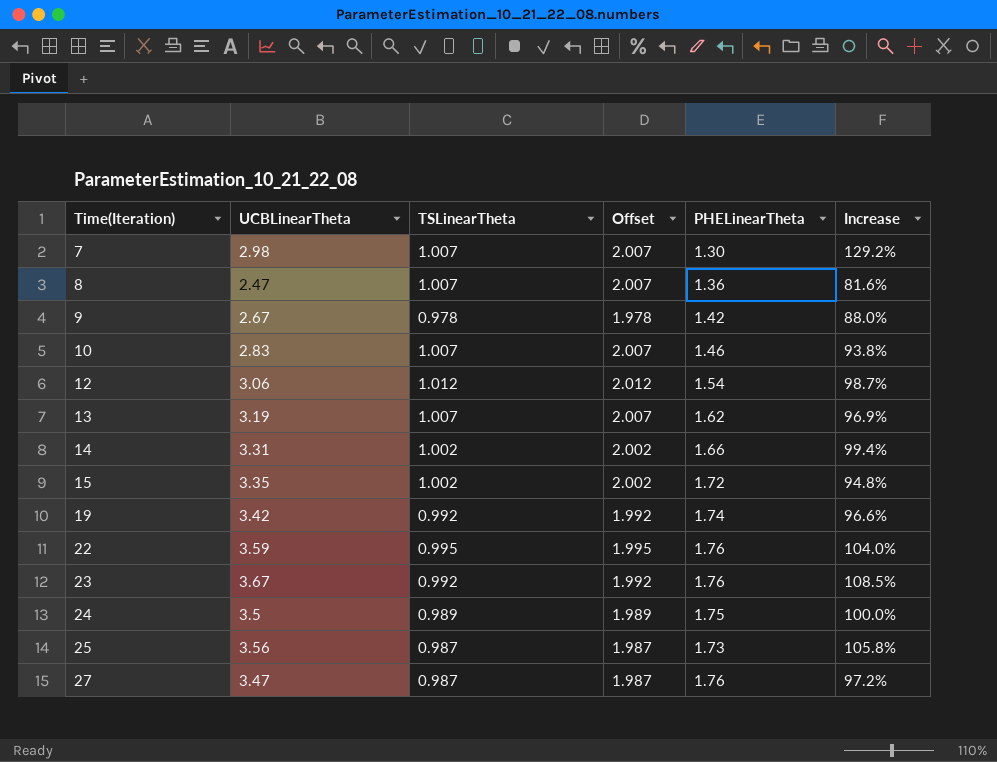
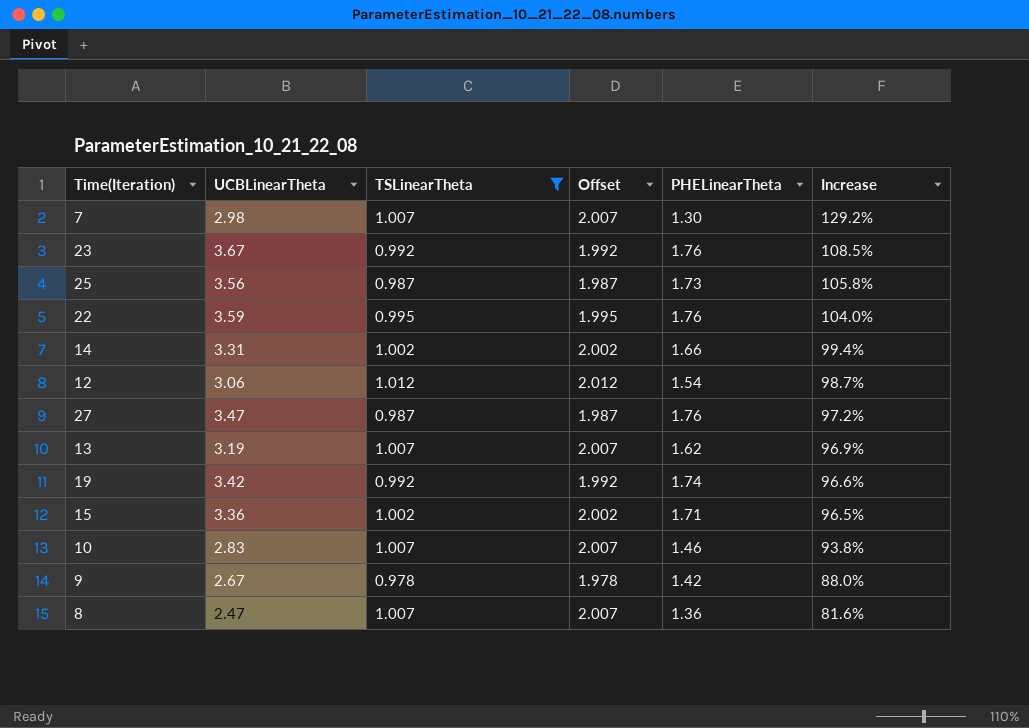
filter: none -> TSLinearTheta != 0.989
row order: Time(Iteration) ascending -> Increase descending
15 | UCBLinearTheta: 3.35 -> 3.36
15 | PHELinearTheta: 1.72 -> 1.71
15 | Increase: 94.8% -> 96.5%

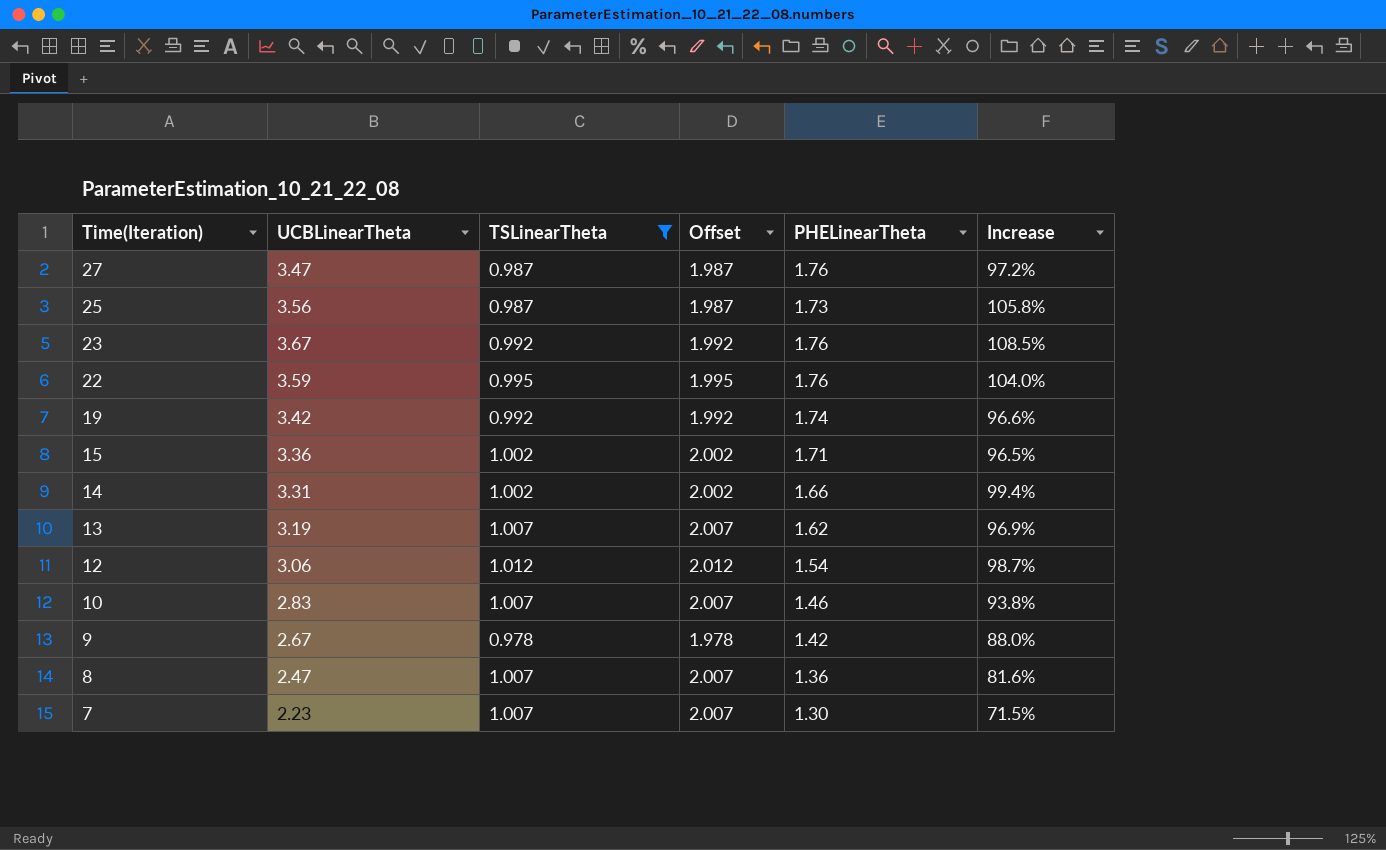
row order: Increase descending -> Time(Iteration) descending
7 | UCBLinearTheta: 2.98 -> 2.23
7 | Increase: 129.2% -> 71.5%

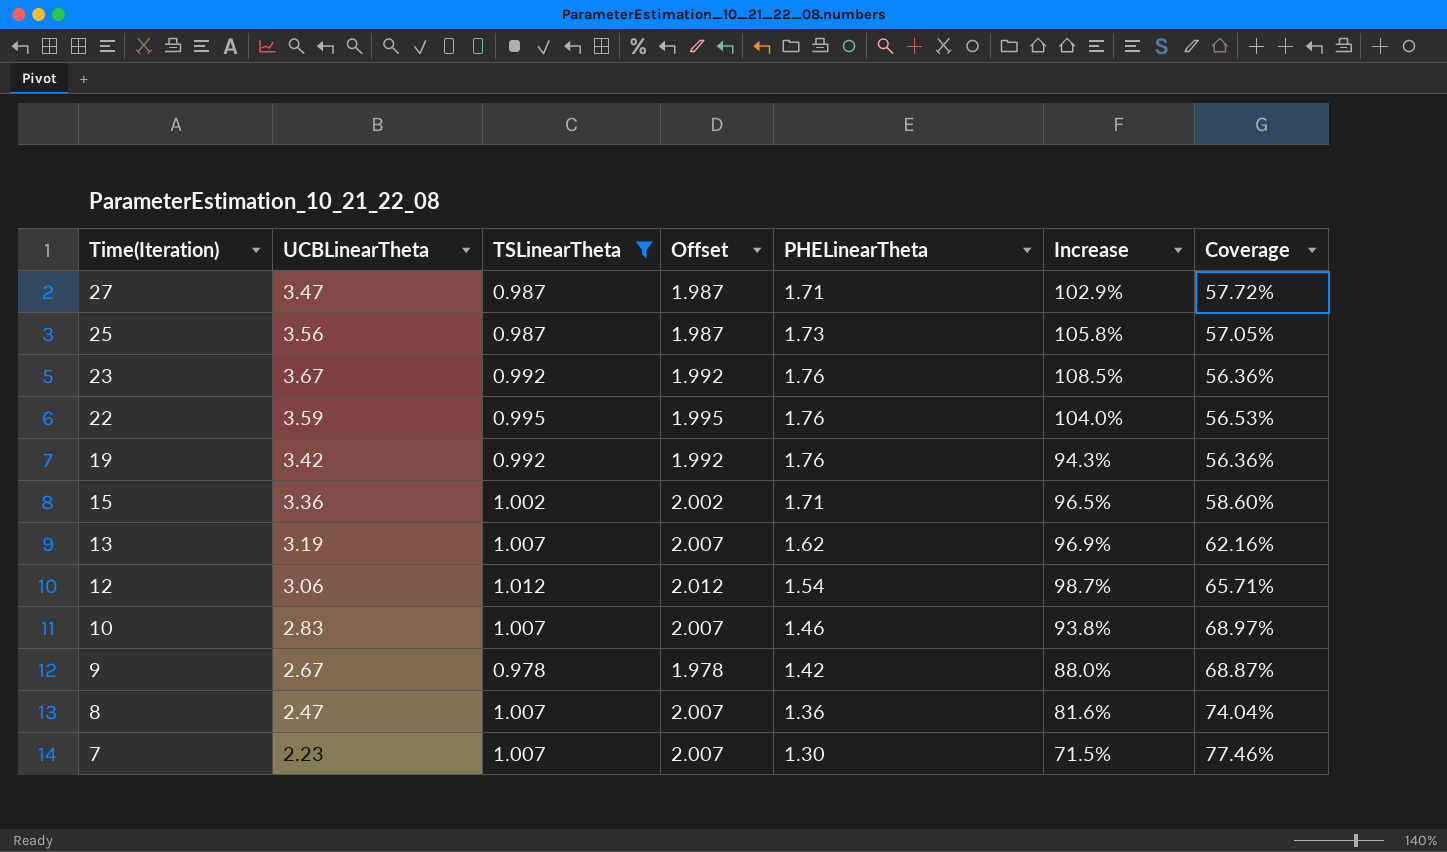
column Coverage | formula: none -> [TSLinearTheta] / [PHELinearTheta]
row 14: 3.31 | 1.002 | 2.002 | 1.66 | 99.4% -> none
27 | PHELinearTheta: 1.76 -> 1.71
27 | Increase: 97.2% -> 102.9%
19 | PHELinearTheta: 1.74 -> 1.76
19 | Increase: 96.6% -> 94.3%

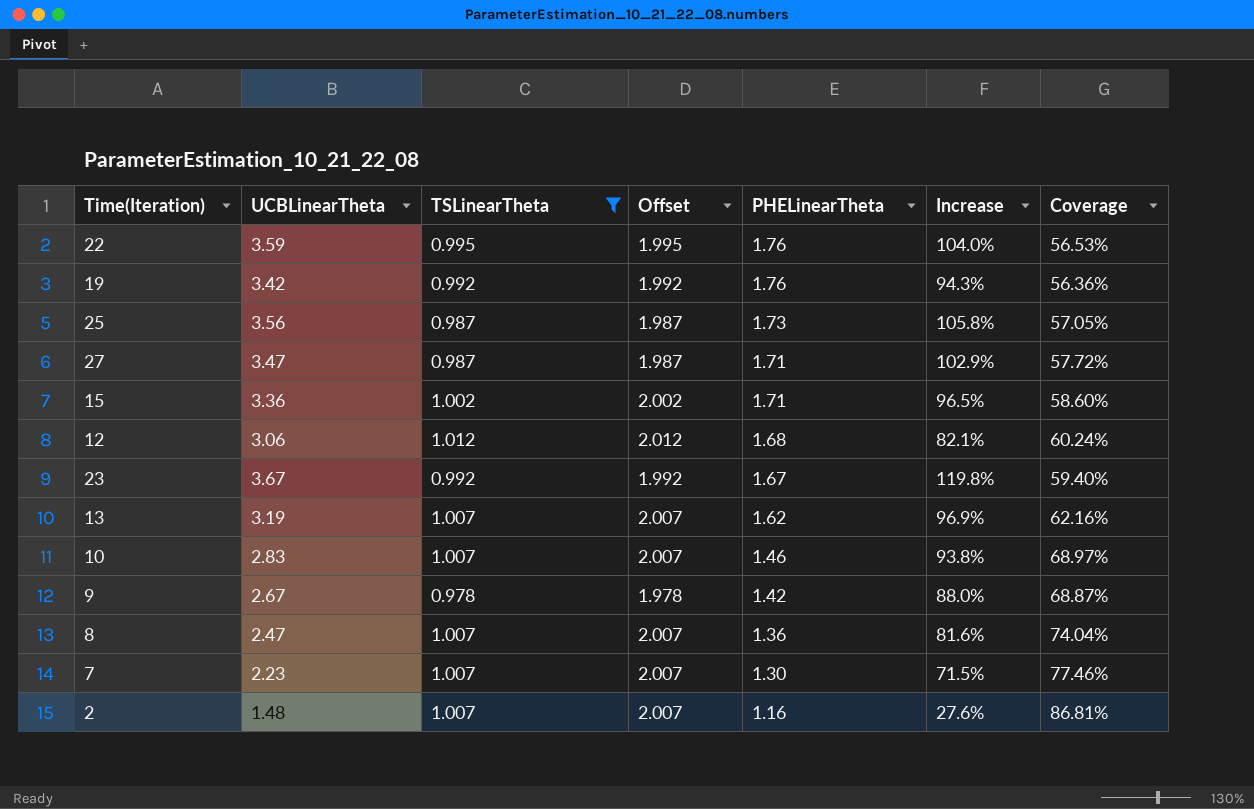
row order: Time(Iteration) descending -> PHELinearTheta descending
12 | PHELinearTheta: 1.54 -> 1.68
12 | Increase: 98.7% -> 82.1%
12 | Coverage: 65.71% -> 60.24%
23 | PHELinearTheta: 1.76 -> 1.67
23 | Increase: 108.5% -> 119.8%
23 | Coverage: 56.36% -> 59.40%
row 2: none -> 1.48 | 1.007 | 2.007 | 1.16 | 27.6% | 86.81%

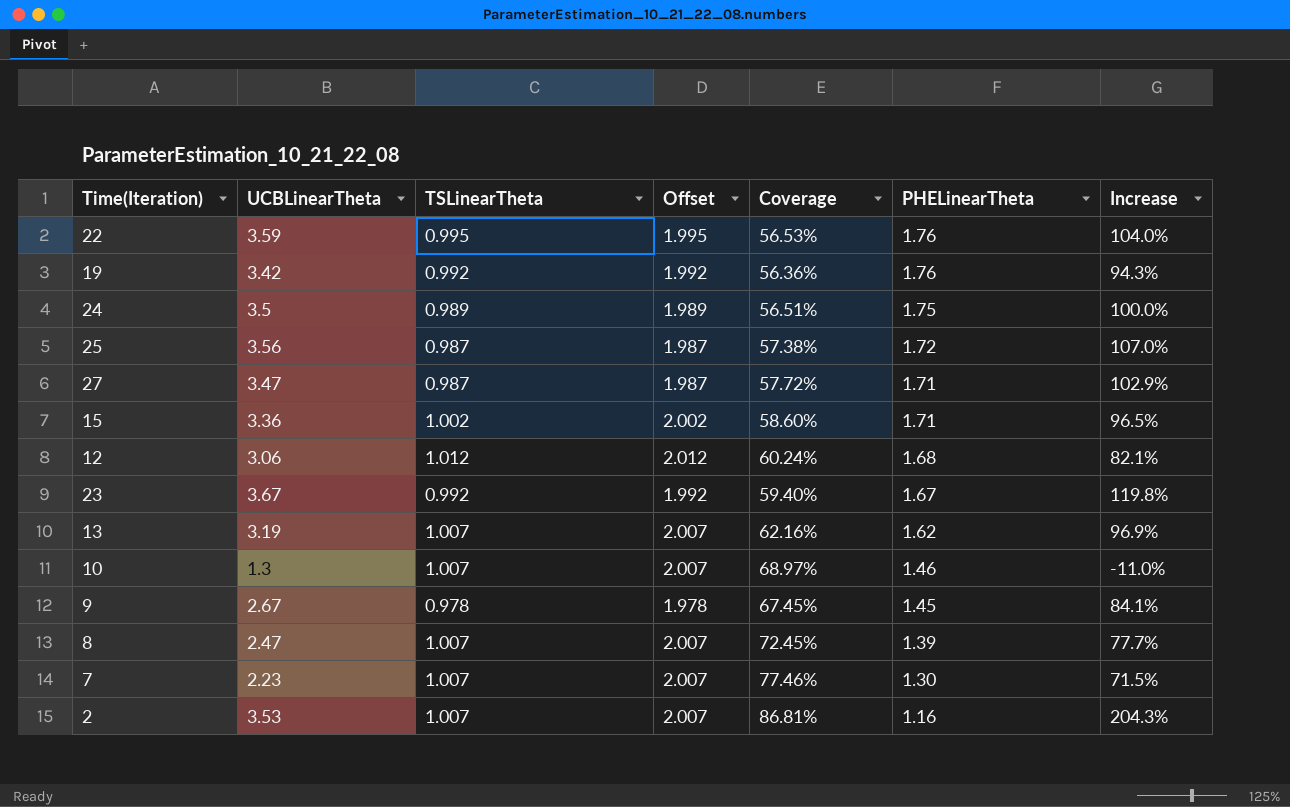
filter: TSLinearTheta != 0.989 -> none
column Coverage | position: 7 -> 5
25 | Coverage: 57.05% -> 57.38%
25 | PHELinearTheta: 1.73 -> 1.72
25 | Increase: 105.8% -> 107.0%
10 | UCBLinearTheta: 2.83 -> 1.3
10 | Increase: 93.8% -> -11.0%
9 | Coverage: 68.87% -> 67.45%
9 | PHELinearTheta: 1.42 -> 1.45
9 | Increase: 88.0% -> 84.1%
8 | Coverage: 74.04% -> 72.45%
8 | PHELinearTheta: 1.36 -> 1.39
8 | Increase: 81.6% -> 77.7%
2 | UCBLinearTheta: 1.48 -> 3.53
2 | Increase: 27.6% -> 204.3%

